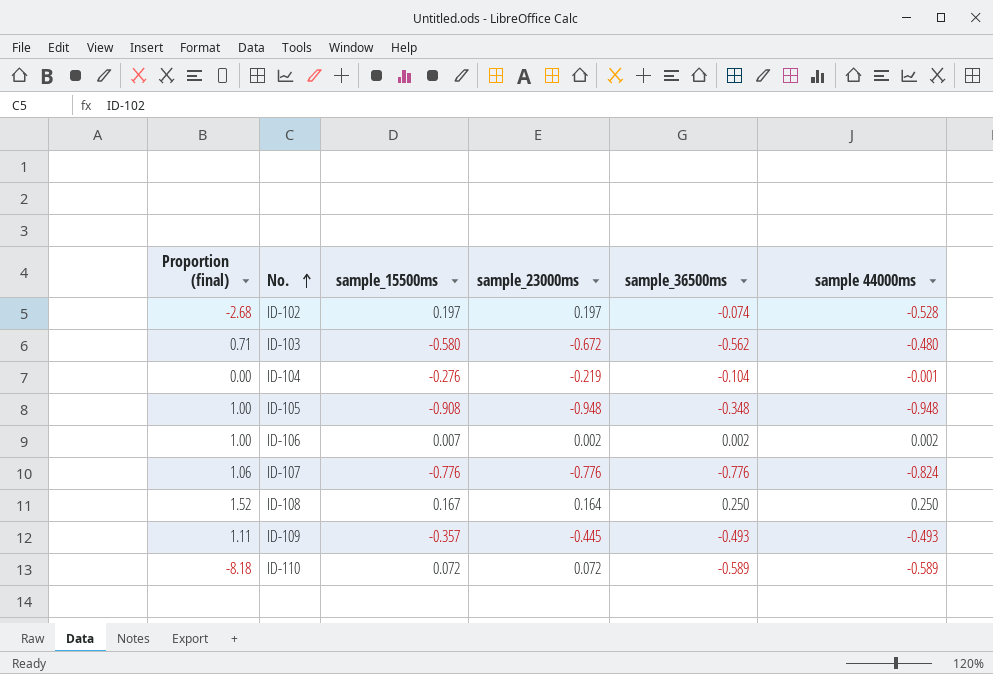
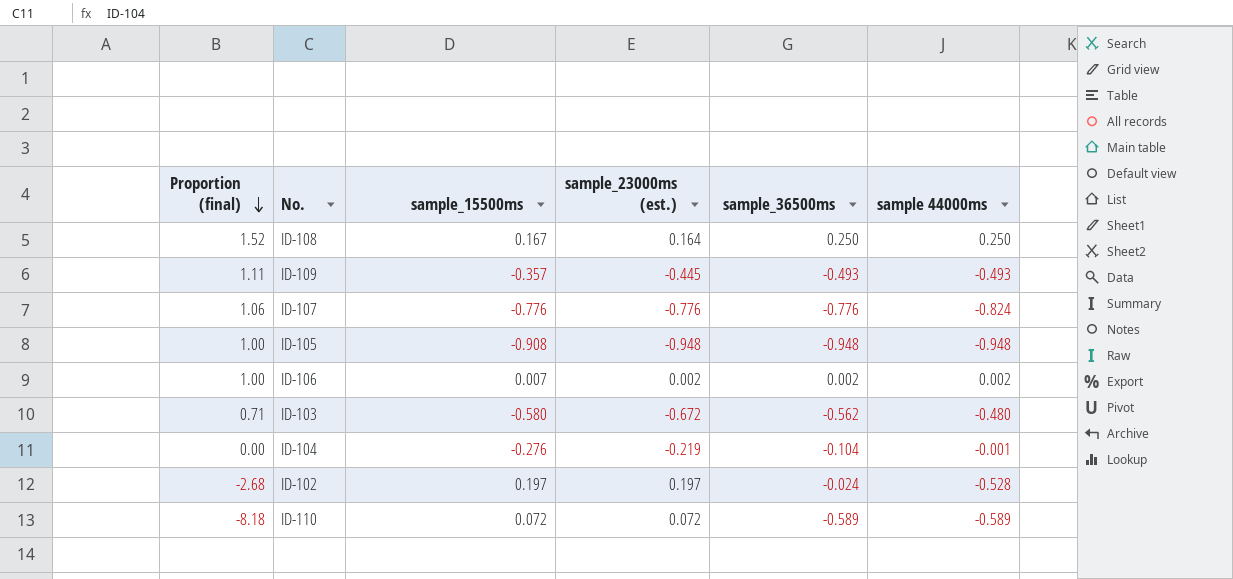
row order: No. ascending -> Proportion (final) descending
column name: sample_23000ms -> sample_23000ms (est.)
ID-105 | sample_36500ms: -0.348 -> -0.948
ID-102 | sample_36500ms: -0.074 -> -0.024

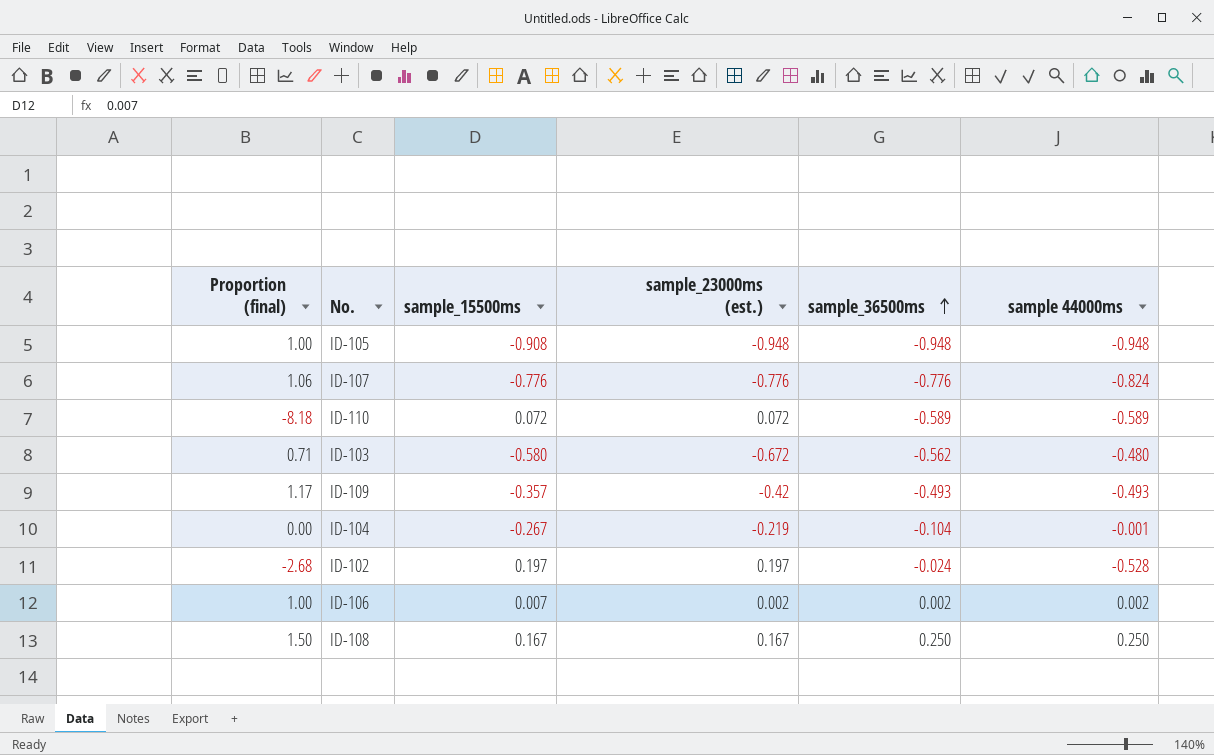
row order: Proportion (final) descending -> sample_36500ms ascending
ID-109 | Proportion (final): 1.11 -> 1.17
ID-109 | sample_23000ms (est.): -0.445 -> -0.42
ID-104 | sample_15500ms: -0.276 -> -0.267
ID-108 | Proportion (final): 1.52 -> 1.50
ID-108 | sample_23000ms (est.): 0.164 -> 0.167

